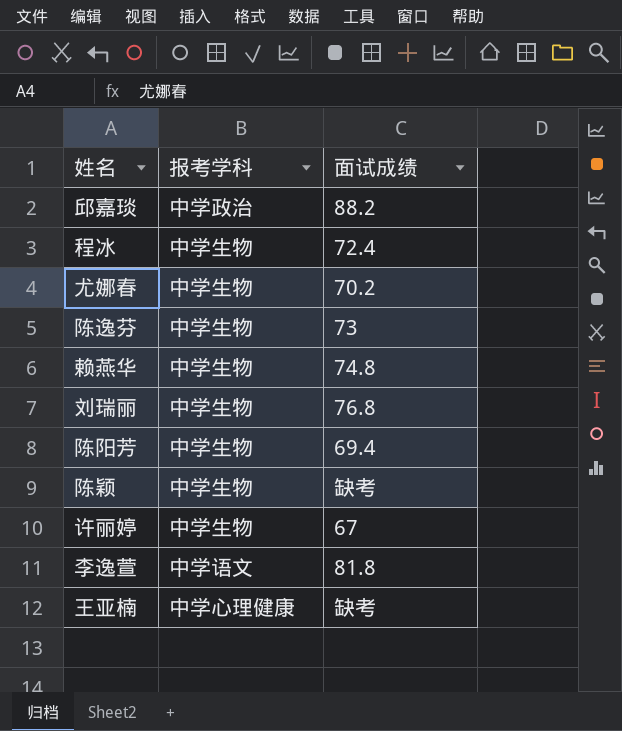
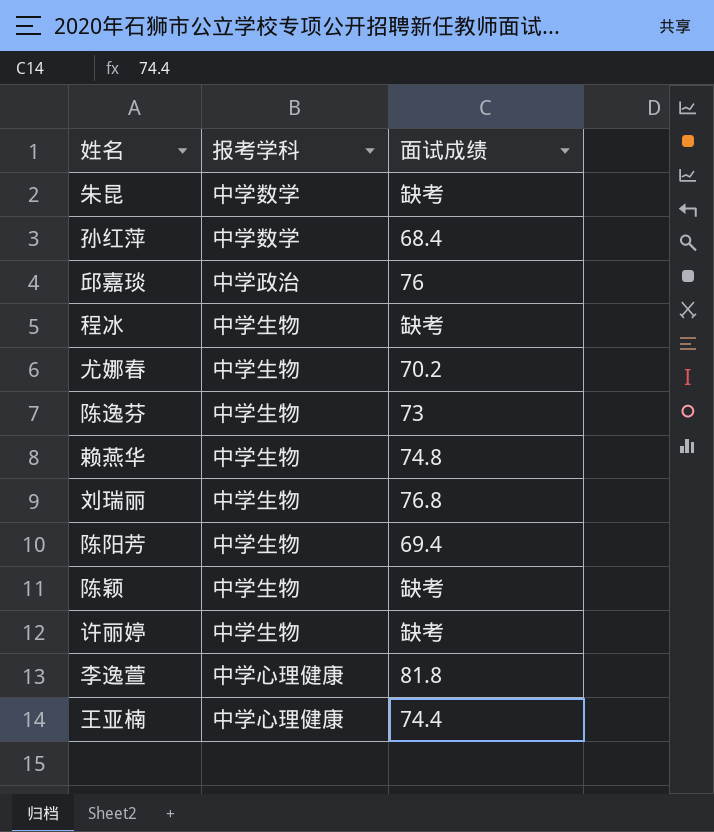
row 朱昆: none -> 中学数学 | 缺考
row 孙红萍: none -> 中学数学 | 68.4
邱嘉琰 | 面试成绩: 88.2 -> 76
程冰 | 面试成绩: 72.4 -> 缺考
许丽婷 | 面试成绩: 67 -> 缺考
李逸萱 | 报考学科: 中学语文 -> 中学心理健康
王亚楠 | 面试成绩: 缺考 -> 74.4

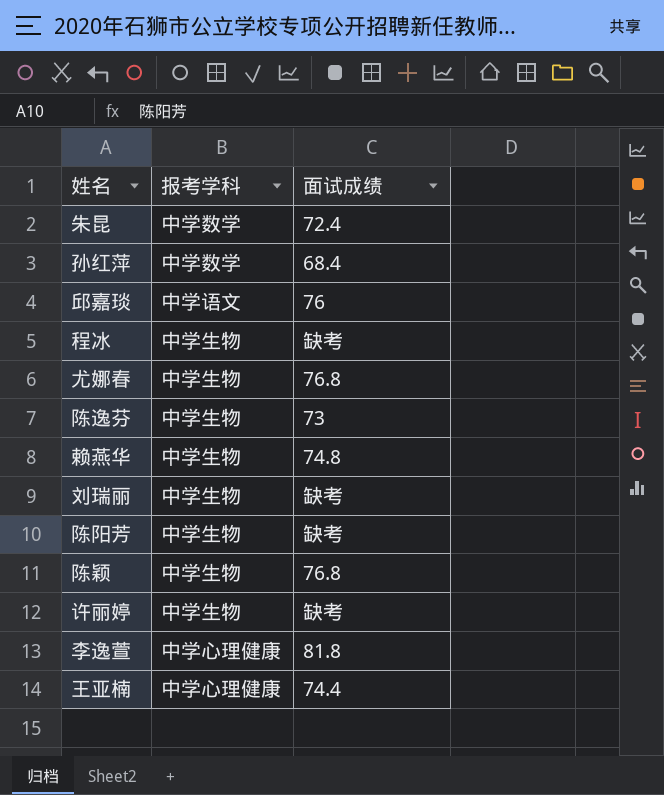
朱昆 | 面试成绩: 缺考 -> 72.4
邱嘉琰 | 报考学科: 中学政治 -> 中学语文
尤娜春 | 面试成绩: 70.2 -> 76.8
刘瑞丽 | 面试成绩: 76.8 -> 缺考
陈阳芳 | 面试成绩: 69.4 -> 缺考
陈颖 | 面试成绩: 缺考 -> 76.8

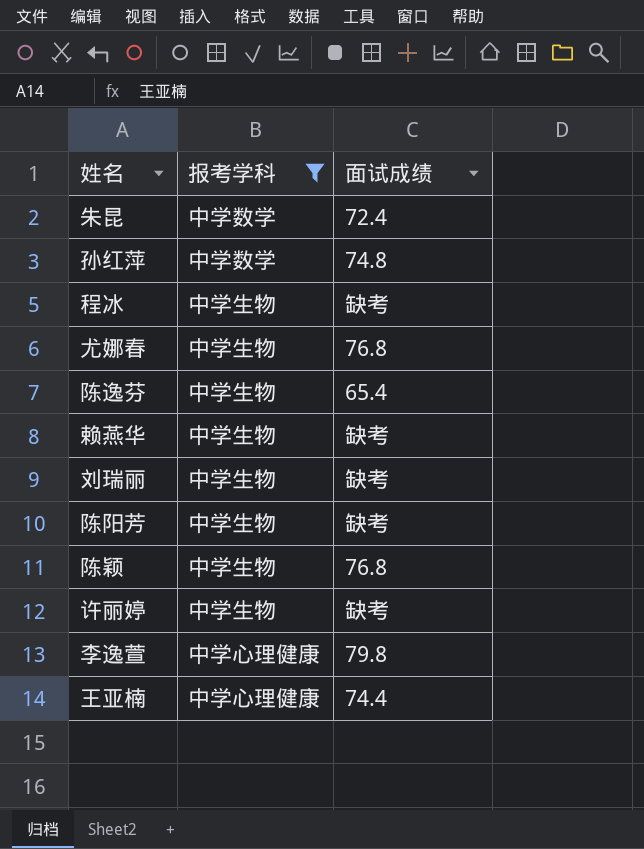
filter: none -> 报考学科 != 中学语文
孙红萍 | 面试成绩: 68.4 -> 74.8
陈逸芬 | 面试成绩: 73 -> 65.4
赖燕华 | 面试成绩: 74.8 -> 缺考
李逸萱 | 面试成绩: 81.8 -> 79.8

